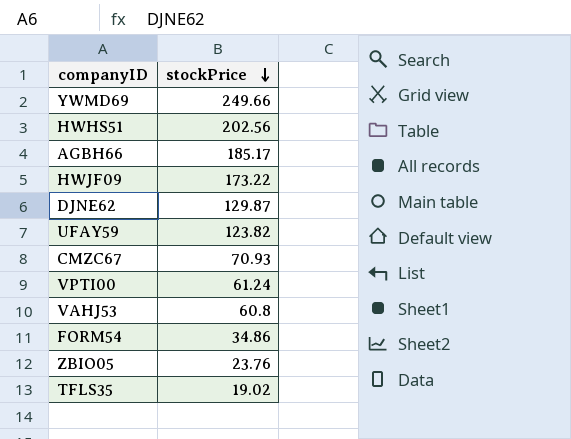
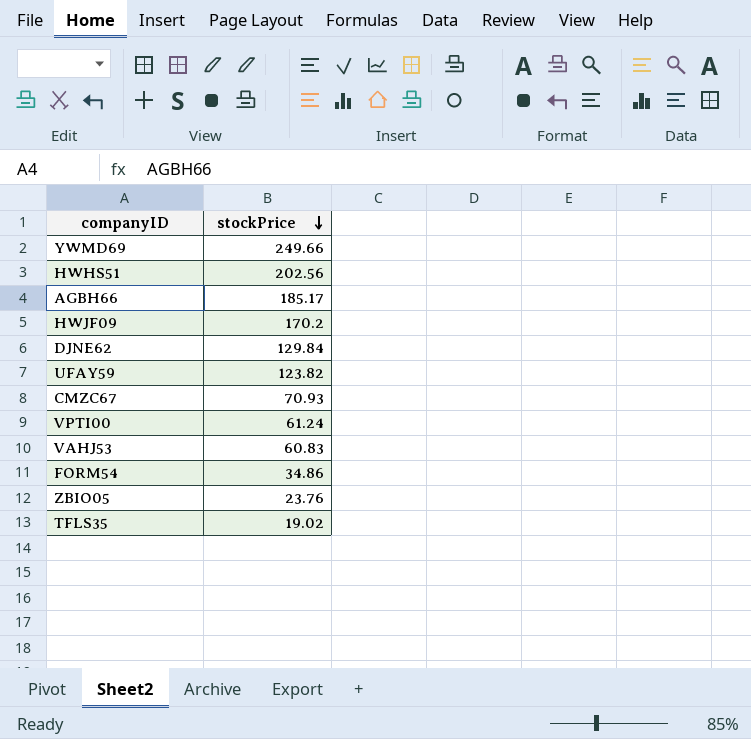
HWJF09 | stockPrice: 173.22 -> 170.2
DJNE62 | stockPrice: 129.87 -> 129.84
VAHJ53 | stockPrice: 60.8 -> 60.83

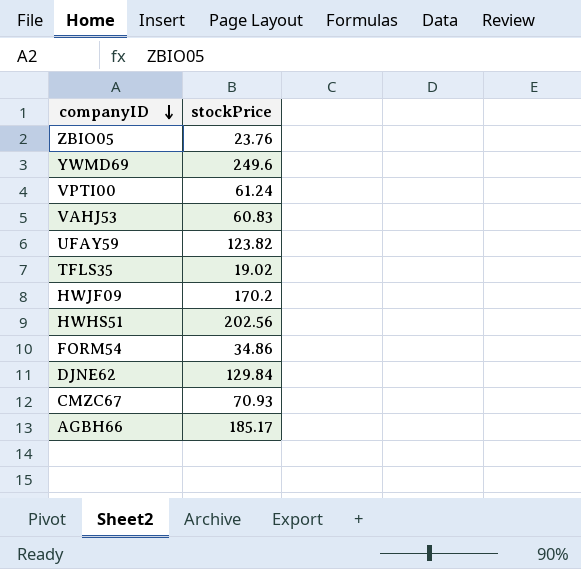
row order: stockPrice descending -> companyID descending
YWMD69 | stockPrice: 249.66 -> 249.6

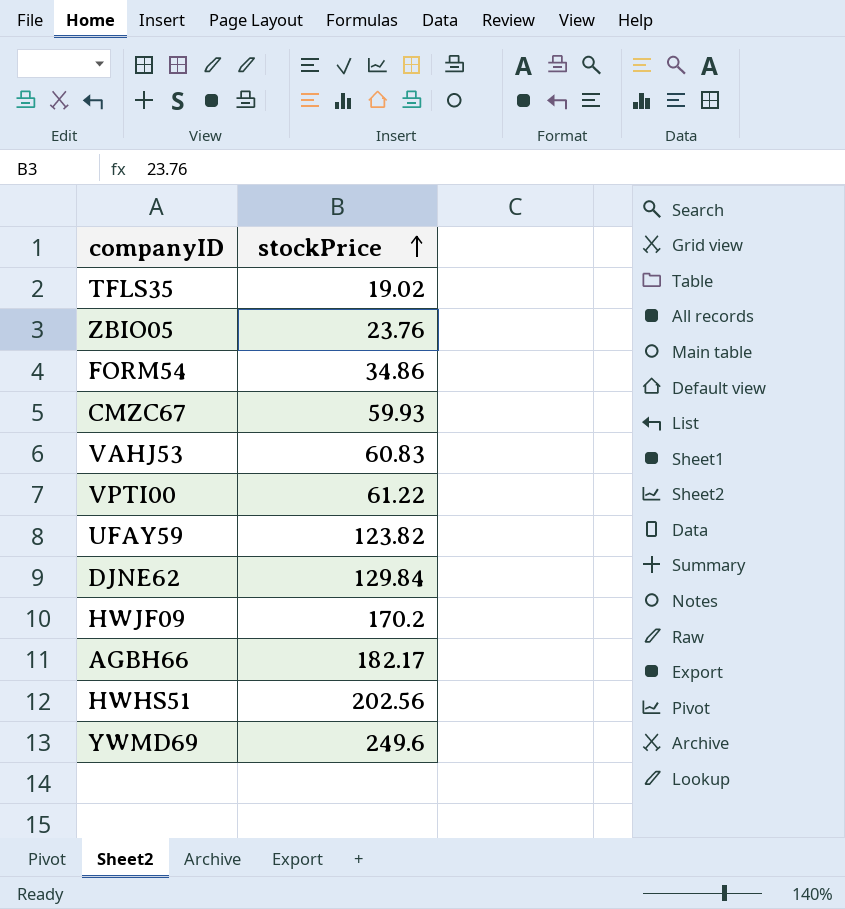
row order: companyID descending -> stockPrice ascending
CMZC67 | stockPrice: 70.93 -> 59.93
VPTI00 | stockPrice: 61.24 -> 61.22
AGBH66 | stockPrice: 185.17 -> 182.17

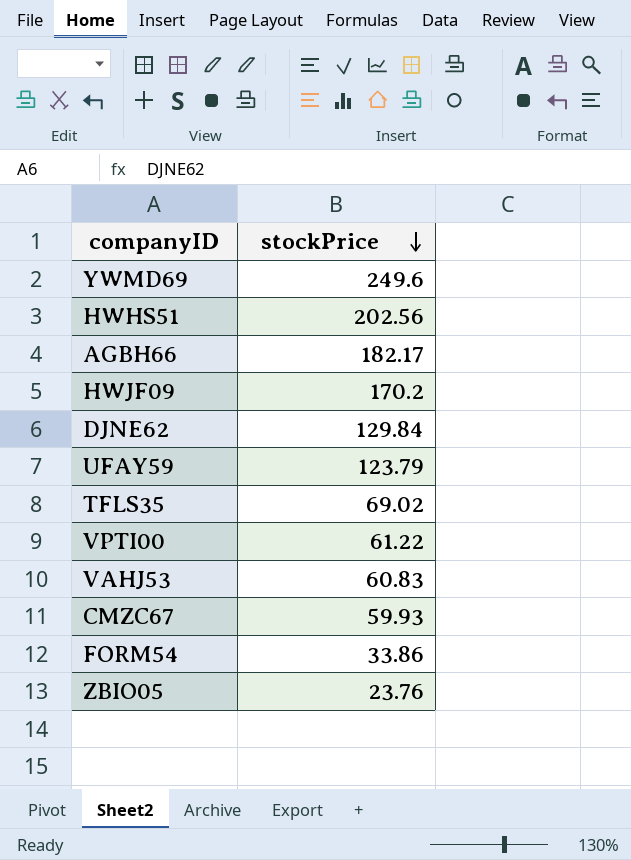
row order: stockPrice ascending -> stockPrice descending
UFAY59 | stockPrice: 123.82 -> 123.79
TFLS35 | stockPrice: 19.02 -> 69.02
FORM54 | stockPrice: 34.86 -> 33.86

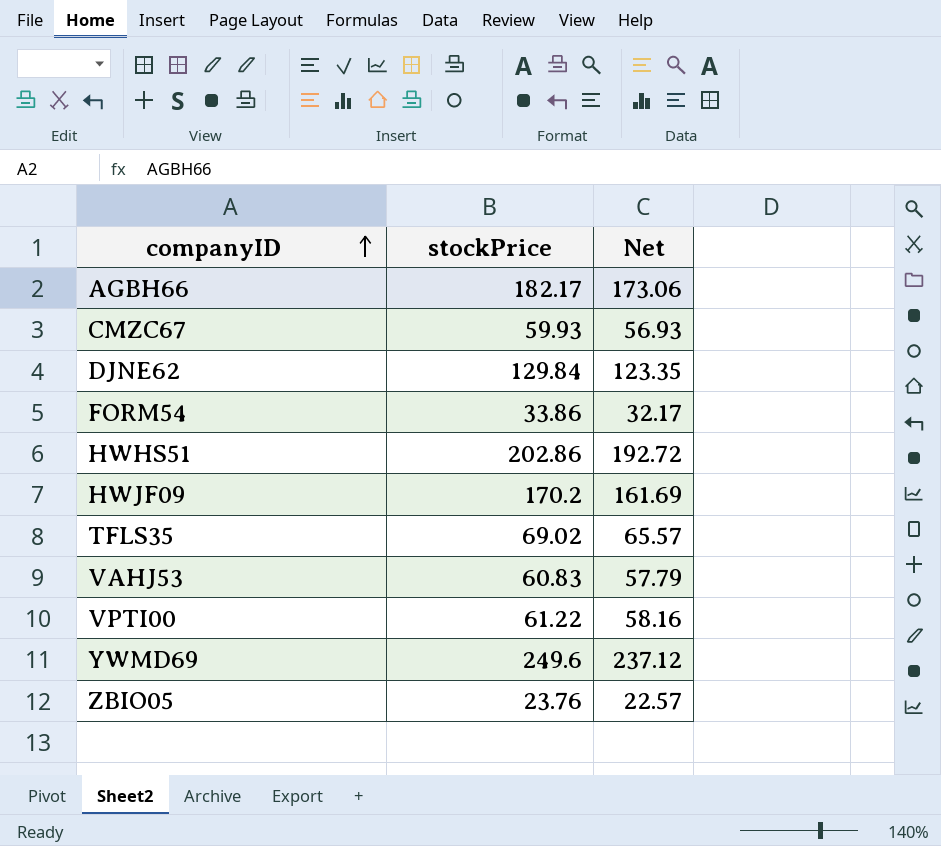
row order: stockPrice descending -> companyID ascending
column Net | formula: none -> [stockPrice] * 0.95
row UFAY59: 123.79 -> none
HWHS51 | stockPrice: 202.56 -> 202.86

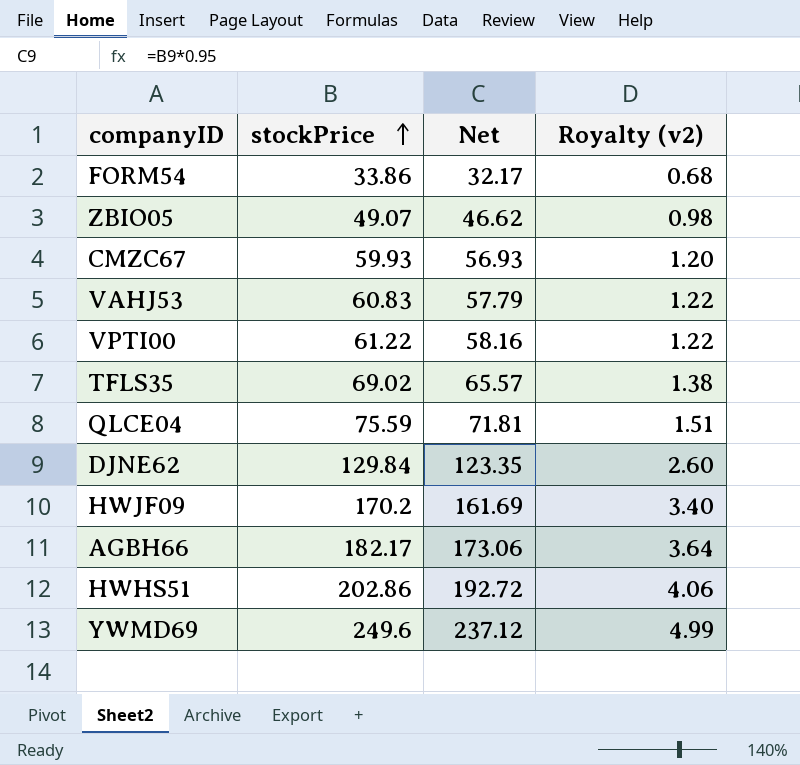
row order: companyID ascending -> stockPrice ascending
column Royalty (v2) | formula: none -> [stockPrice] * 0.02
ZBIO05 | stockPrice: 23.76 -> 49.07
ZBIO05 | Net: 22.57 -> 46.62
row QLCE04: none -> 75.59 | 71.81 | 1.51

